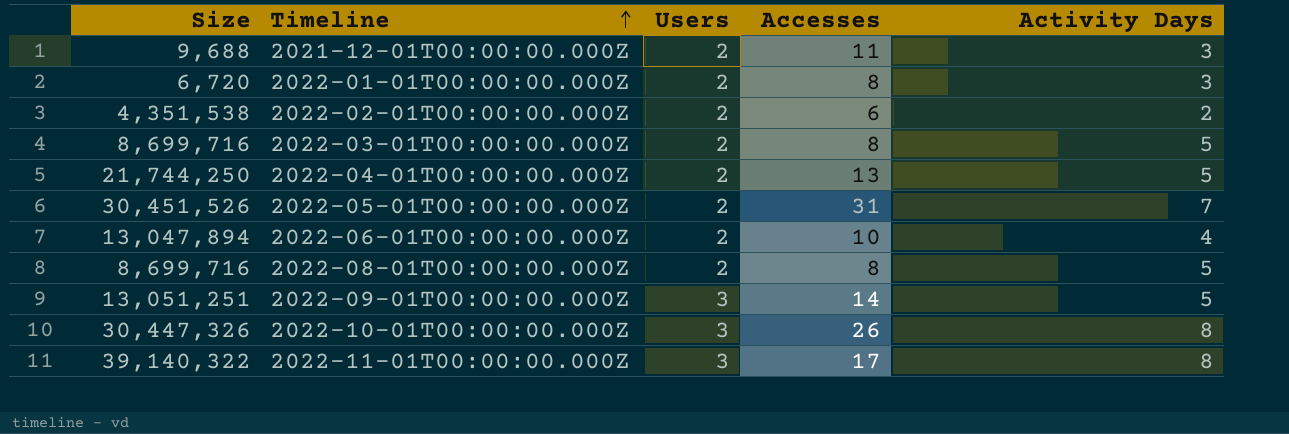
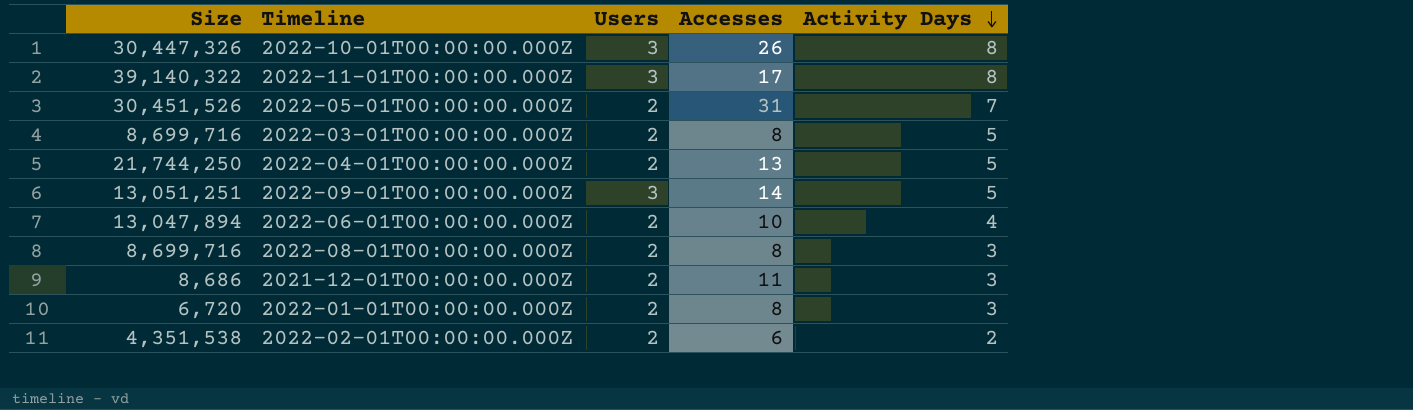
row order: Timeline ascending -> Activity Days descending
2022-08-01T00:00:00.000Z | Activity Days: 5 -> 3
2021-12-01T00:00:00.000Z | Size: 9,688 -> 8,686

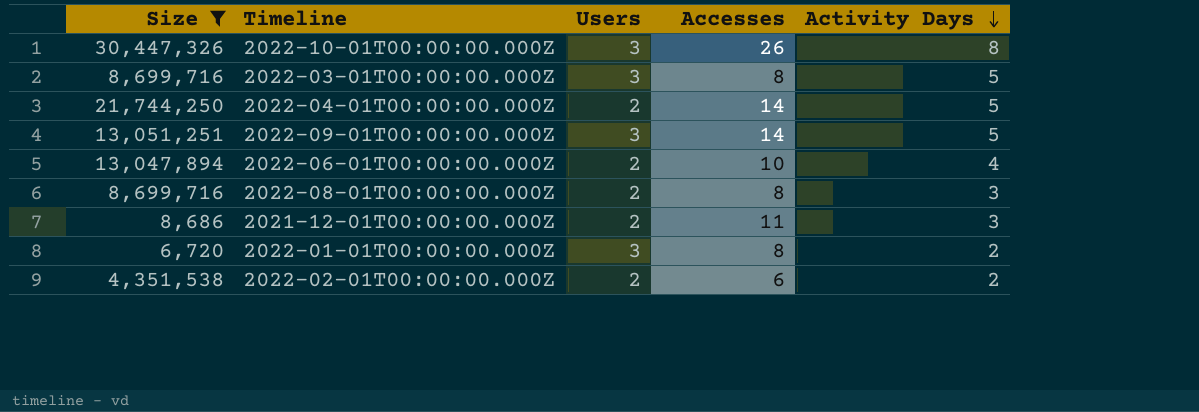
filter: none -> Size <= 30,447,326
2022-03-01T00:00:00.000Z | Users: 2 -> 3
2022-04-01T00:00:00.000Z | Accesses: 13 -> 14
2022-01-01T00:00:00.000Z | Users: 2 -> 3
2022-01-01T00:00:00.000Z | Activity Days: 3 -> 2

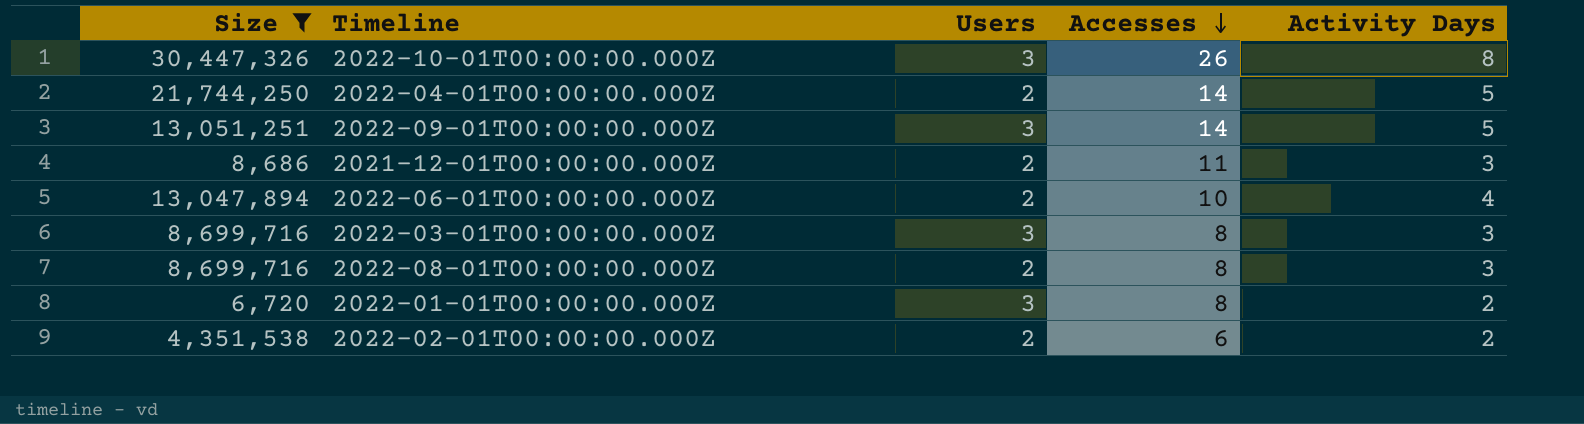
row order: Activity Days descending -> Accesses descending
2022-03-01T00:00:00.000Z | Activity Days: 5 -> 3

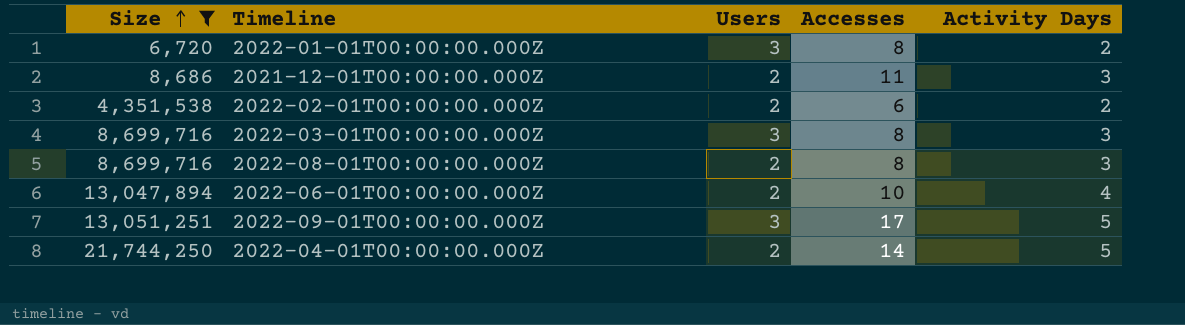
row order: Accesses descending -> Size ascending
row 2022-10-01T00:00:00.000Z: 30,447,326 | 3 | 26 | 8 -> none
2022-09-01T00:00:00.000Z | Accesses: 14 -> 17

